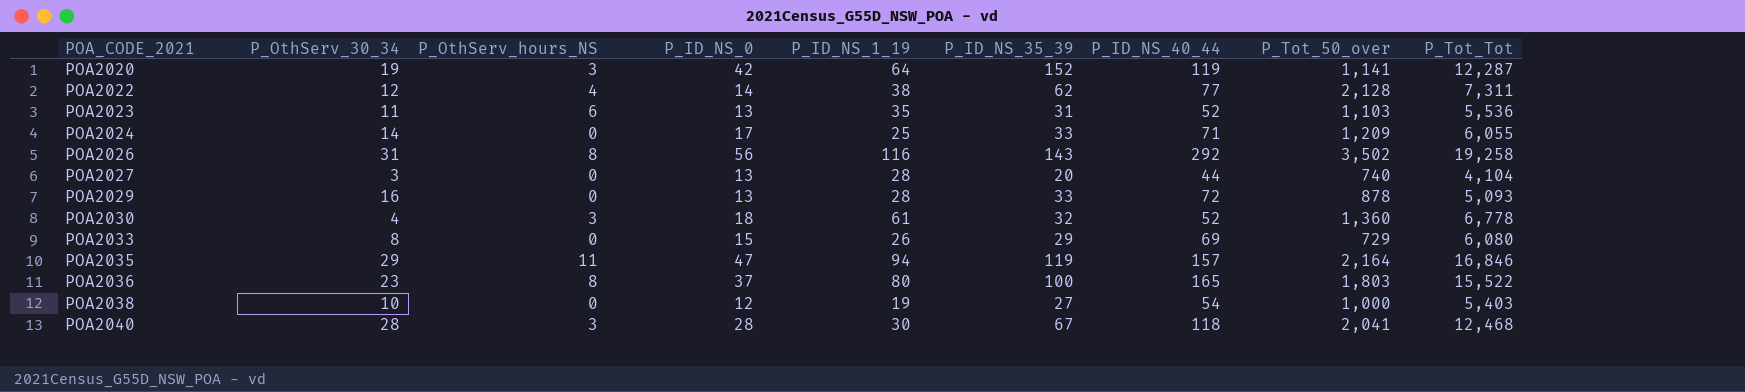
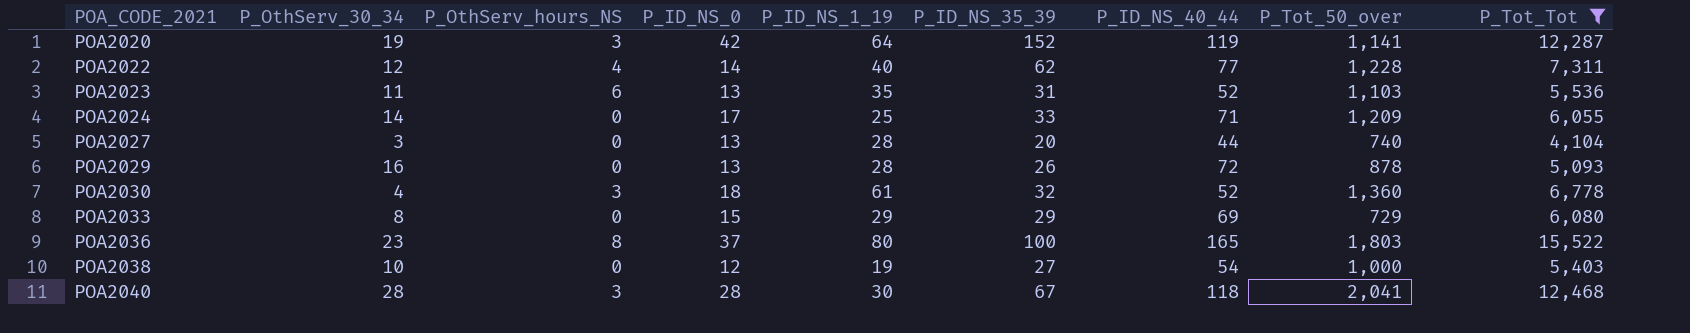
filter: none -> P_Tot_Tot <= 15,522
POA2022 | P_ID_NS_1_19: 38 -> 40
POA2022 | P_Tot_50_over: 2,128 -> 1,228
POA2029 | P_ID_NS_35_39: 33 -> 26
POA2033 | P_ID_NS_1_19: 26 -> 29

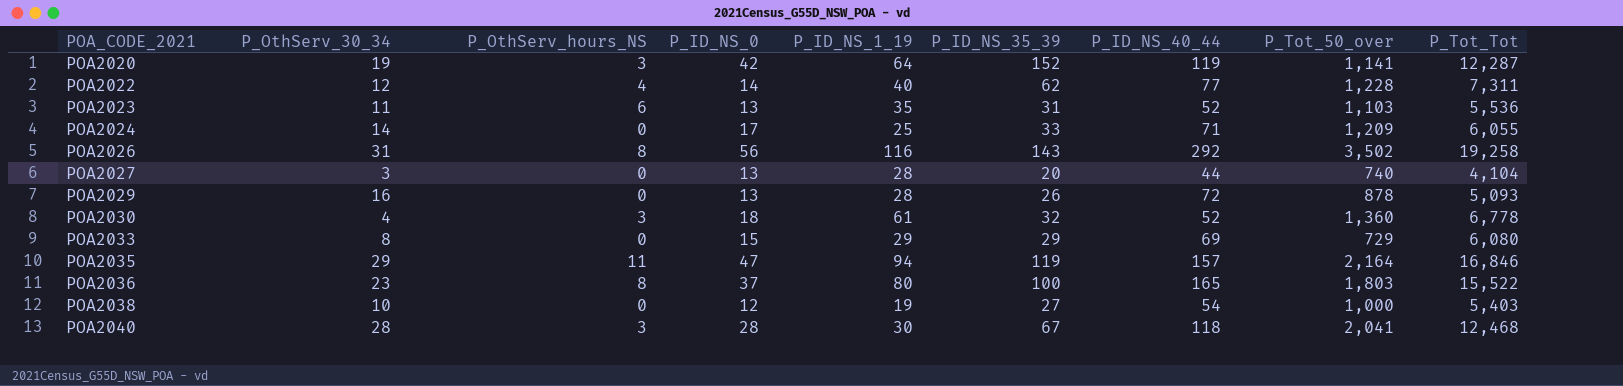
filter: P_Tot_Tot <= 15,522 -> none

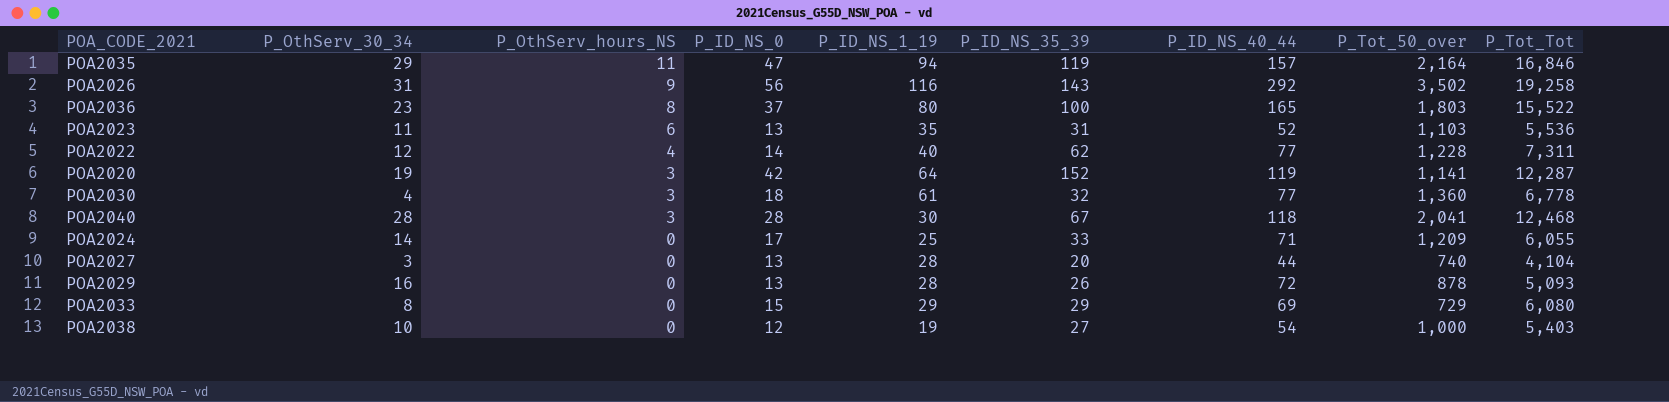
row order: POA_CODE_2021 ascending -> P_OthServ_hours_NS descending
POA2026 | P_OthServ_hours_NS: 8 -> 9
POA2030 | P_ID_NS_40_44: 52 -> 77

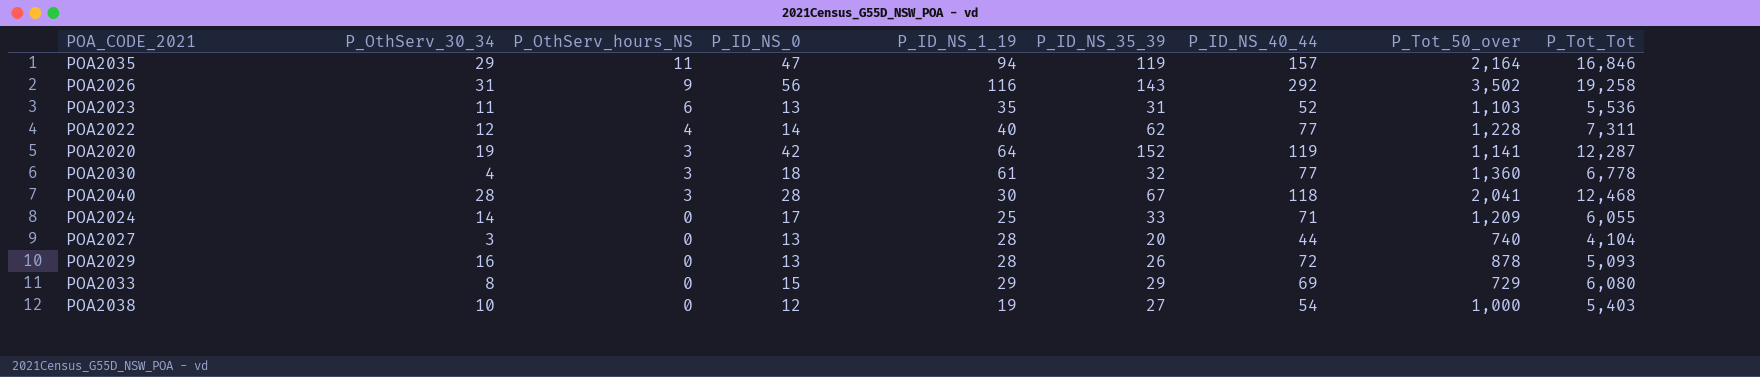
row POA2036: 23 | 8 | 37 | 80 | 100 | 165 | 1,803 | 15,522 -> none

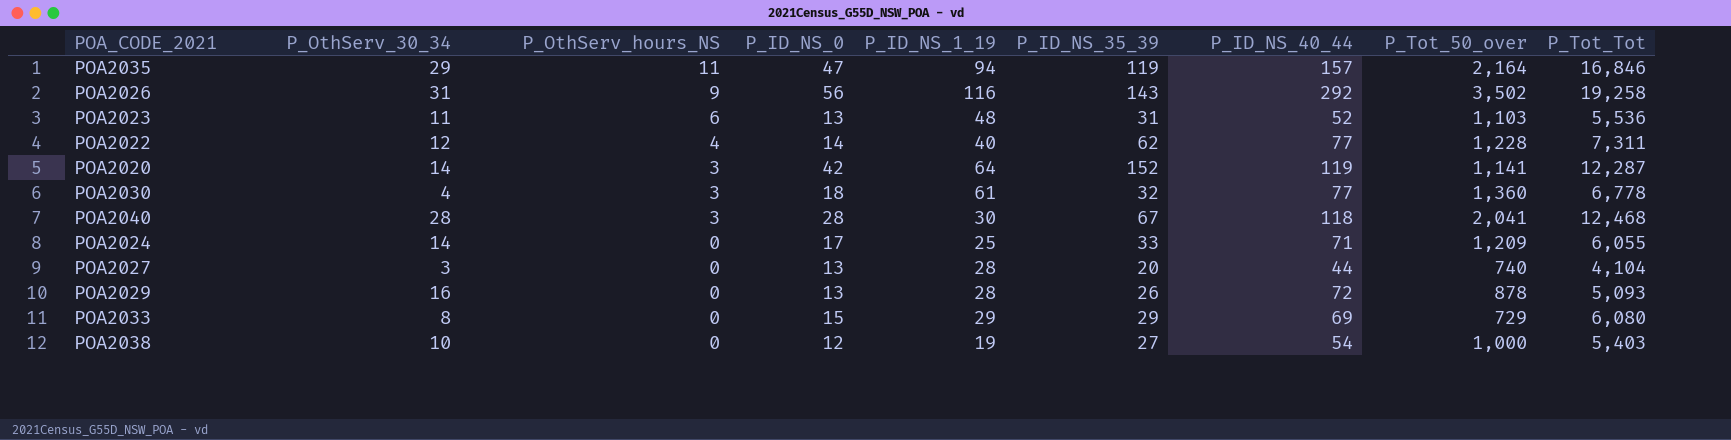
POA2023 | P_ID_NS_1_19: 35 -> 48
POA2020 | P_OthServ_30_34: 19 -> 14

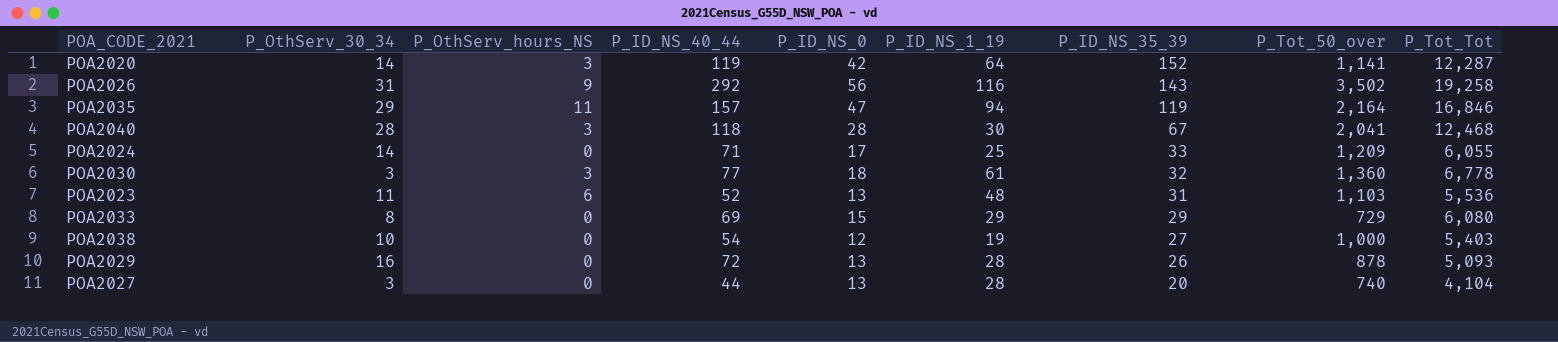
row order: P_OthServ_hours_NS descending -> P_ID_NS_35_39 descending
column P_ID_NS_40_44 | position: 7 -> 4
row POA2022: 12 | 4 | 14 | 40 | 62 | 77 | 1,228 | 7,311 -> none
POA2030 | P_OthServ_30_34: 4 -> 3

